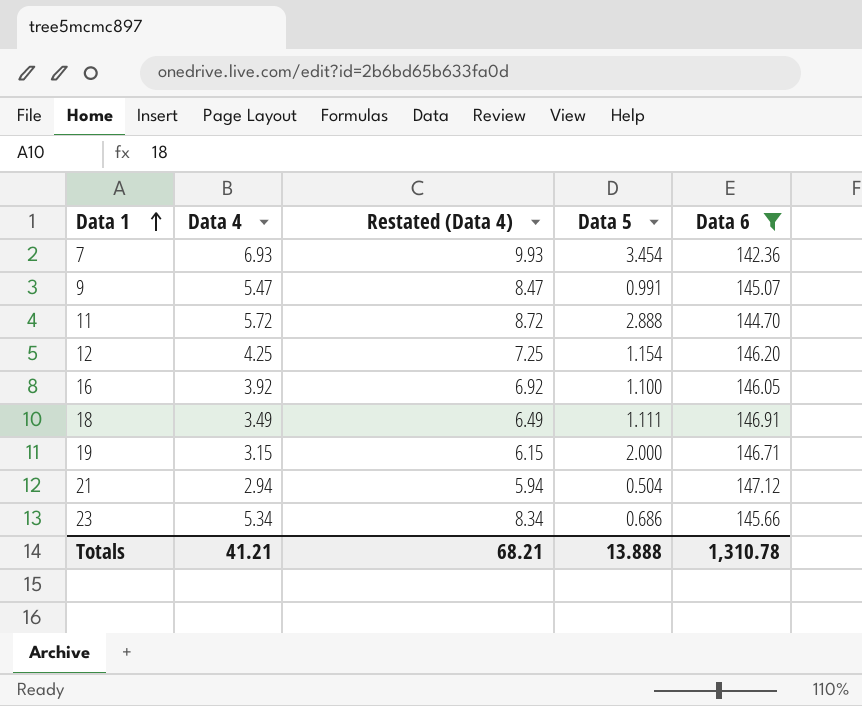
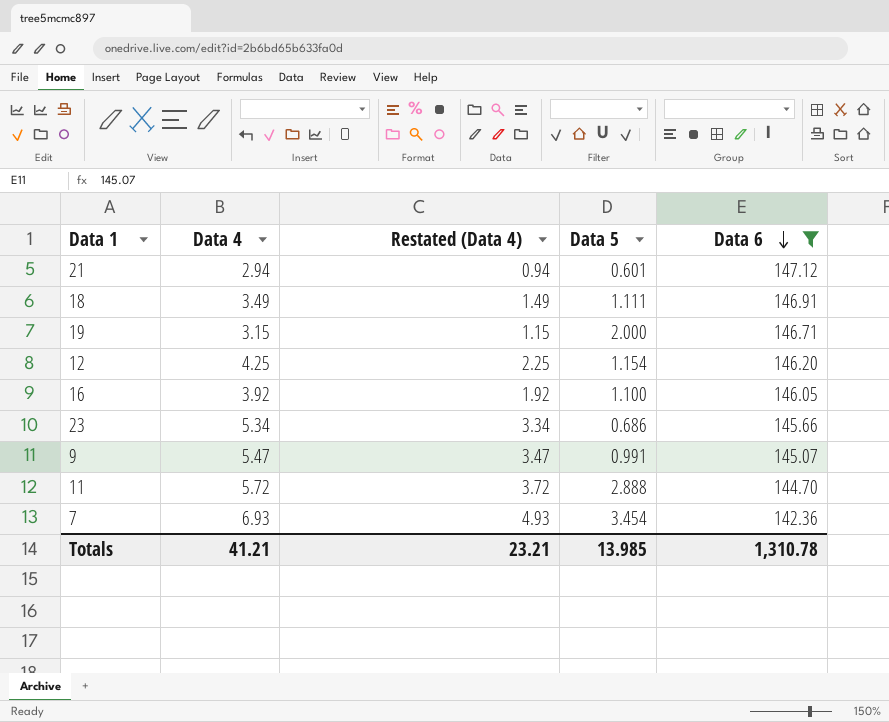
row order: Data 1 ascending -> Data 6 descending
column Restated (Data 4) | formula: [Data 4] + 3 -> [Data 4] - 2
21 | Data 5: 0.504 -> 0.601
Totals | Restated (Data 4): 68.21 -> 23.21
Totals | Data 5: 13.888 -> 13.985

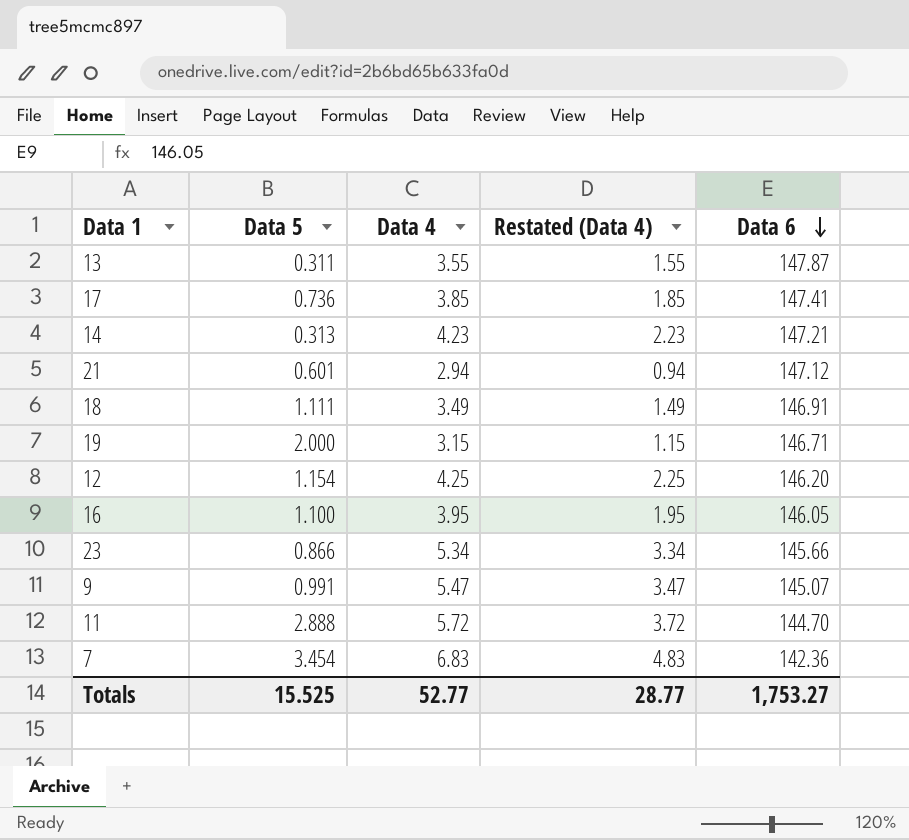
filter: Data 6 <= 147.12 -> none
column Data 5 | position: 4 -> 2
16 | Data 4: 3.92 -> 3.95
16 | Restated (Data 4): 1.92 -> 1.95
23 | Data 5: 0.686 -> 0.866
7 | Data 4: 6.93 -> 6.83
7 | Restated (Data 4): 4.93 -> 4.83
Totals | Data 5: 13.985 -> 15.525
Totals | Data 4: 41.21 -> 52.77
Totals | Restated (Data 4): 23.21 -> 28.77
Totals | Data 6: 1,310.78 -> 1,753.27

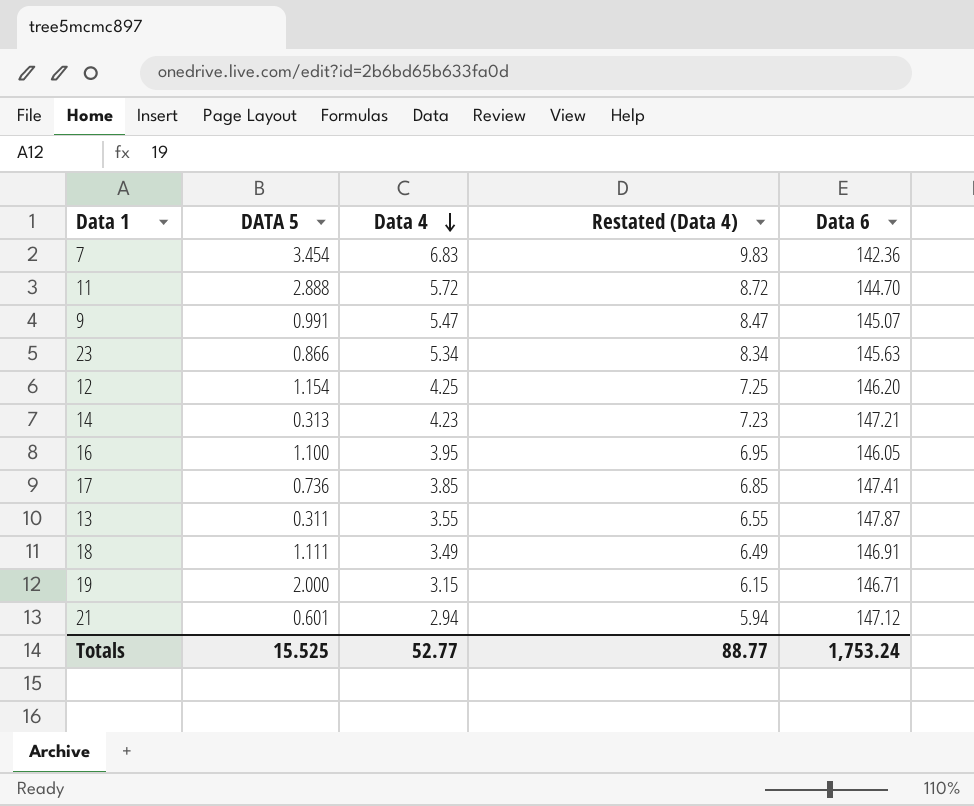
row order: Data 6 descending -> Data 4 descending
column name: Data 5 -> DATA 5
column Restated (Data 4) | formula: [Data 4] - 2 -> [Data 4] + 3
23 | Data 6: 145.66 -> 145.63
Totals | Restated (Data 4): 28.77 -> 88.77
Totals | Data 6: 1,753.27 -> 1,753.24

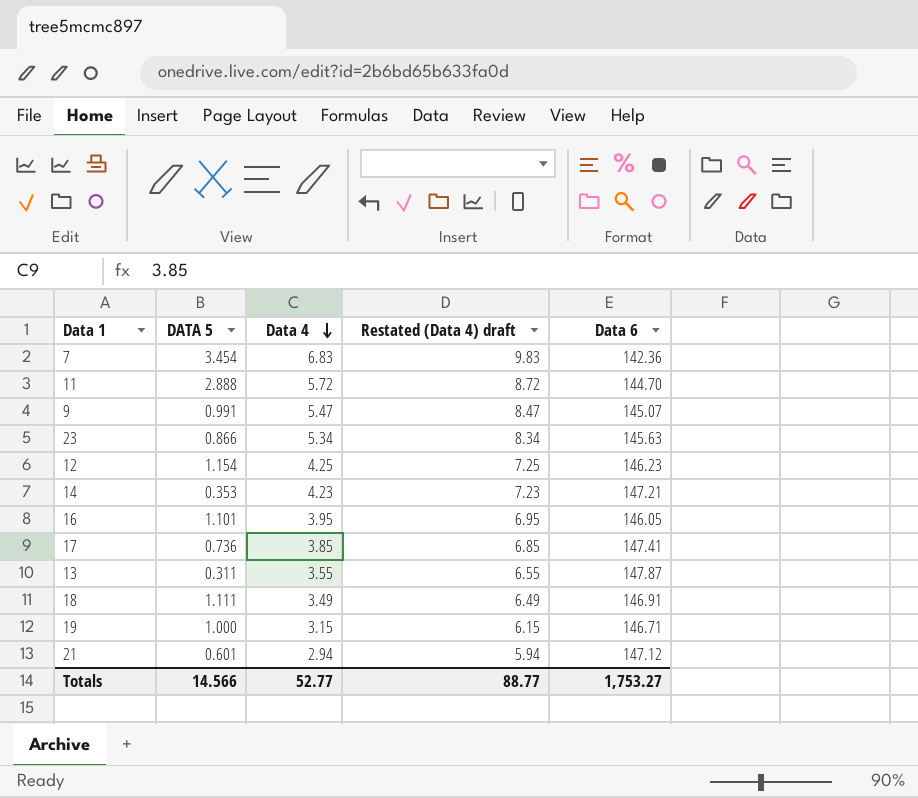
column name: Restated (Data 4) -> Restated (Data 4) draft
12 | Data 6: 146.20 -> 146.23
14 | DATA 5: 0.313 -> 0.353
16 | DATA 5: 1.100 -> 1.101
19 | DATA 5: 2.000 -> 1.000
Totals | DATA 5: 15.525 -> 14.566
Totals | Data 6: 1,753.24 -> 1,753.27

